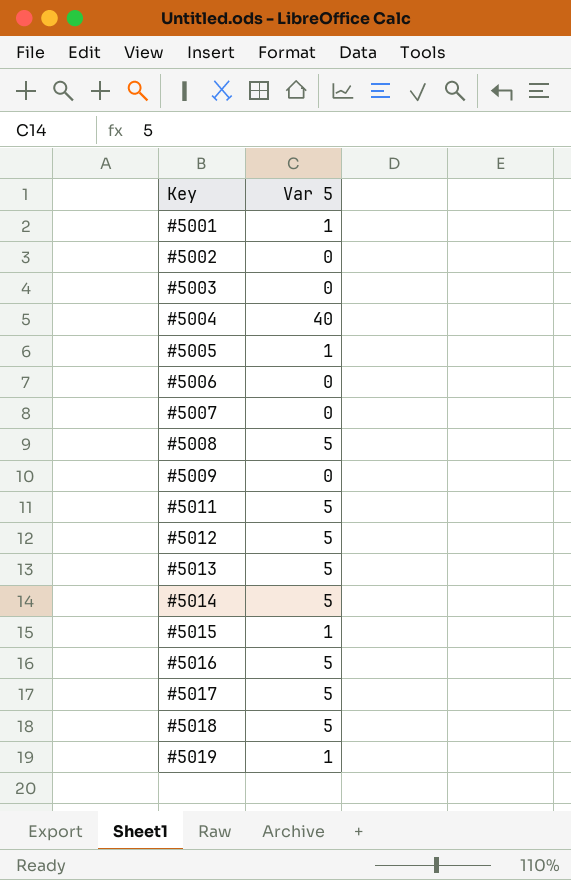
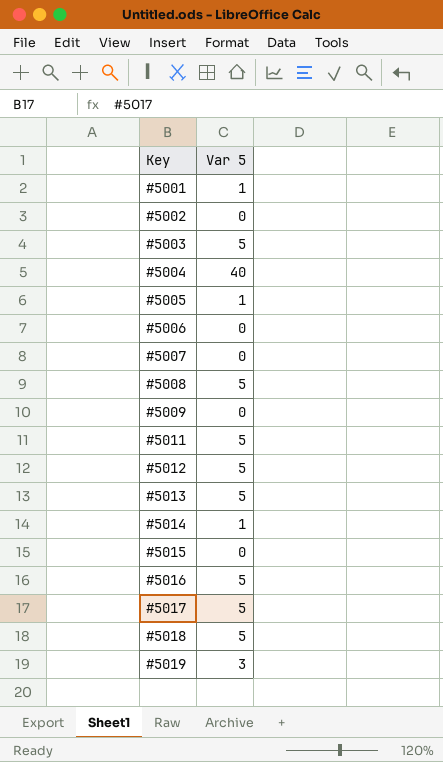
#5003 | Var 5: 0 -> 5
#5014 | Var 5: 5 -> 1
#5015 | Var 5: 1 -> 0
#5019 | Var 5: 1 -> 3

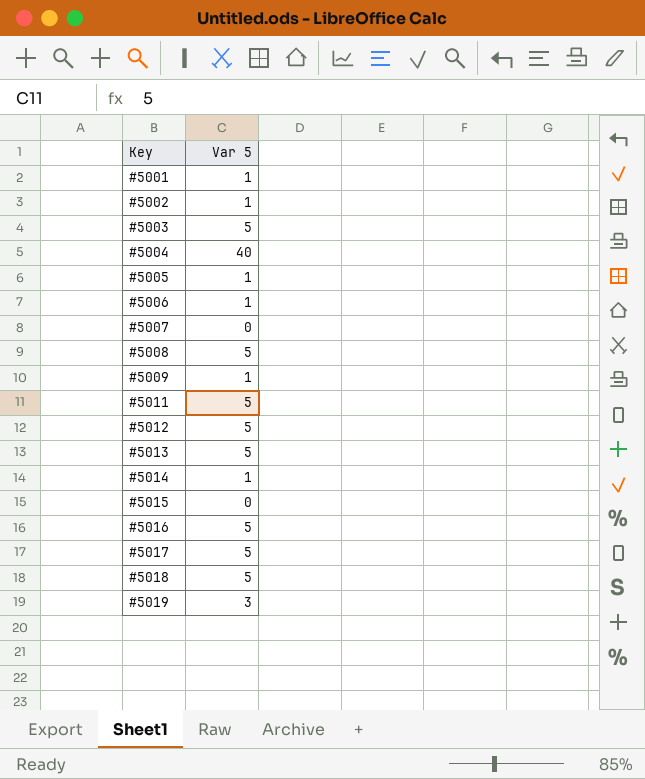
#5002 | Var 5: 0 -> 1
#5006 | Var 5: 0 -> 1
#5009 | Var 5: 0 -> 1

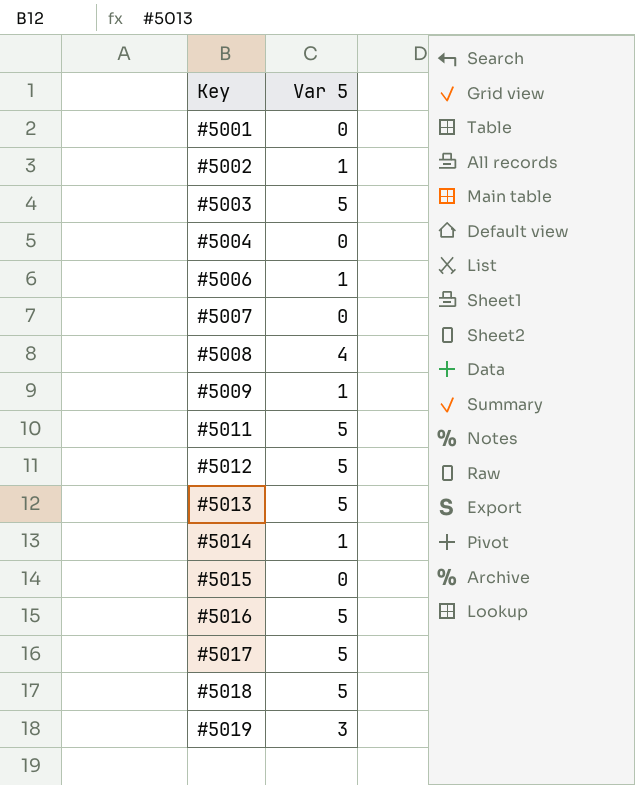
row #5005: 1 -> none
#5001 | Var 5: 1 -> 0
#5004 | Var 5: 40 -> 0
#5008 | Var 5: 5 -> 4

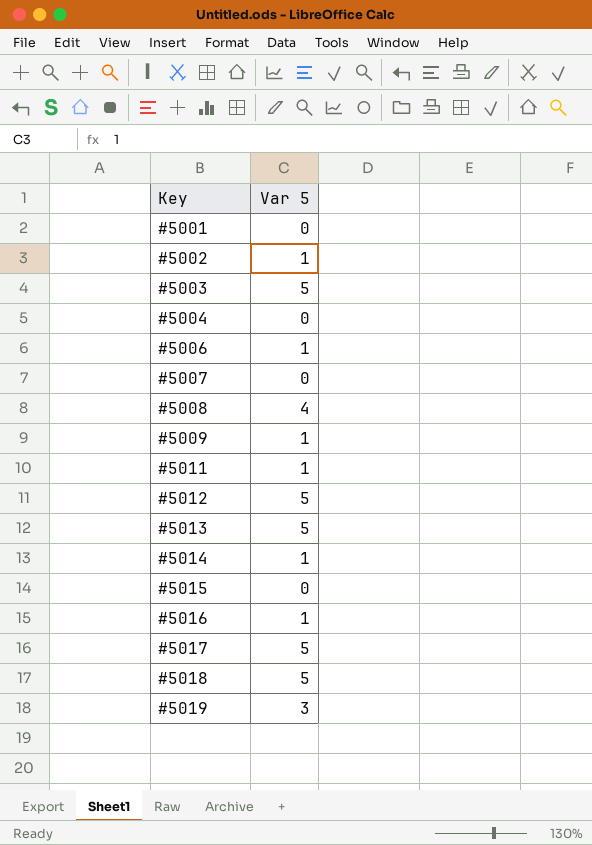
#5011 | Var 5: 5 -> 1
#5016 | Var 5: 5 -> 1

